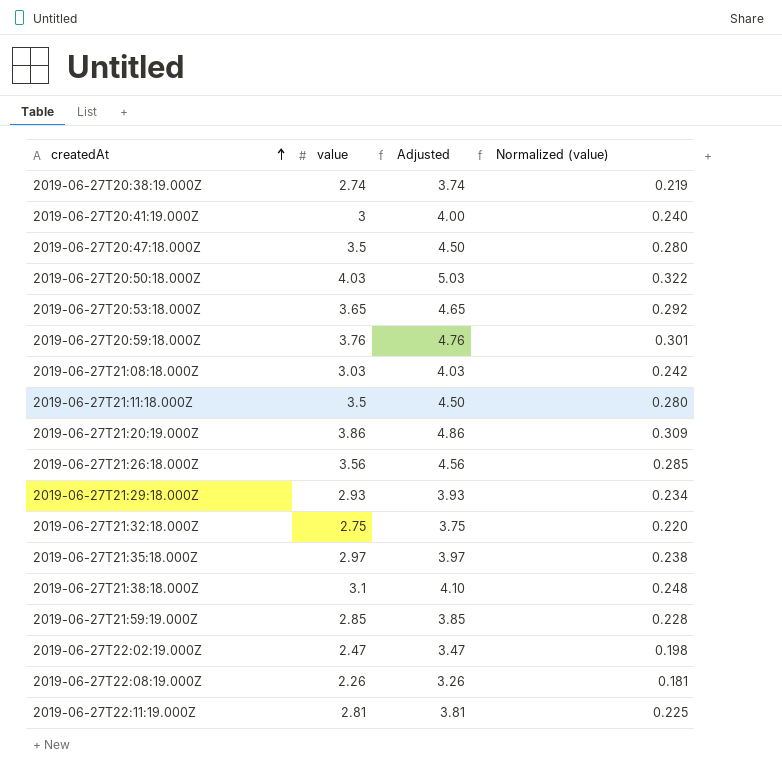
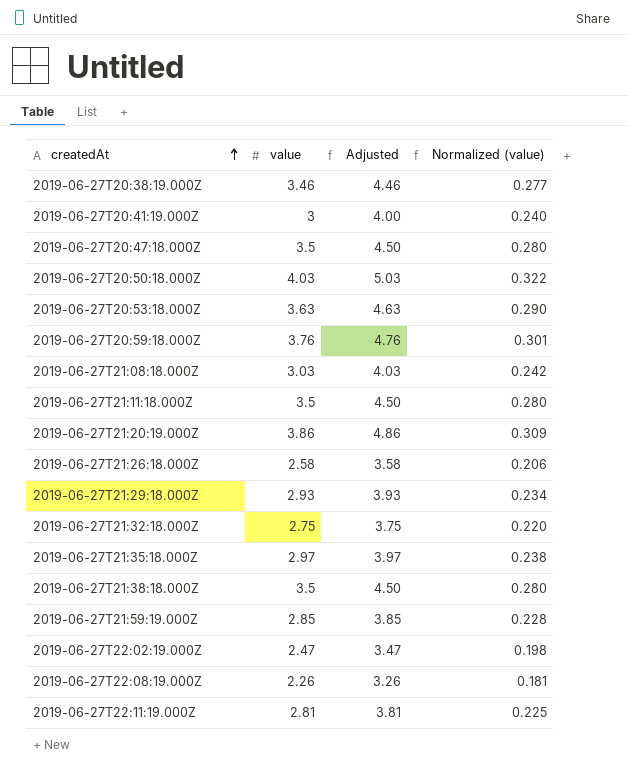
2019-06-27T20:38:19.000Z | value: 2.74 -> 3.46
2019-06-27T20:38:19.000Z | Adjusted: 3.74 -> 4.46
2019-06-27T20:38:19.000Z | Normalized (value): 0.219 -> 0.277
2019-06-27T20:53:18.000Z | value: 3.65 -> 3.63
2019-06-27T20:53:18.000Z | Adjusted: 4.65 -> 4.63
2019-06-27T20:53:18.000Z | Normalized (value): 0.292 -> 0.290
2019-06-27T21:26:18.000Z | value: 3.56 -> 2.58
2019-06-27T21:26:18.000Z | Adjusted: 4.56 -> 3.58
2019-06-27T21:26:18.000Z | Normalized (value): 0.285 -> 0.206
2019-06-27T21:38:18.000Z | value: 3.1 -> 3.5
2019-06-27T21:38:18.000Z | Adjusted: 4.10 -> 4.50
2019-06-27T21:38:18.000Z | Normalized (value): 0.248 -> 0.280

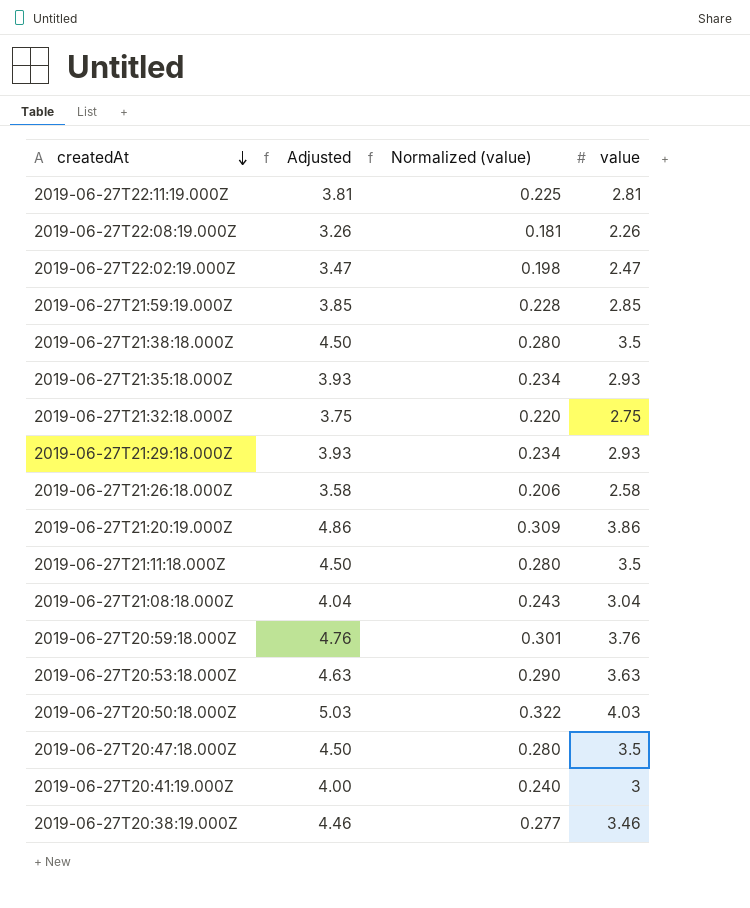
row order: createdAt ascending -> createdAt descending
column value | position: 2 -> 4
2019-06-27T21:35:18.000Z | Adjusted: 3.97 -> 3.93
2019-06-27T21:35:18.000Z | Normalized (value): 0.238 -> 0.234
2019-06-27T21:35:18.000Z | value: 2.97 -> 2.93
2019-06-27T21:08:18.000Z | Adjusted: 4.03 -> 4.04
2019-06-27T21:08:18.000Z | Normalized (value): 0.242 -> 0.243
2019-06-27T21:08:18.000Z | value: 3.03 -> 3.04

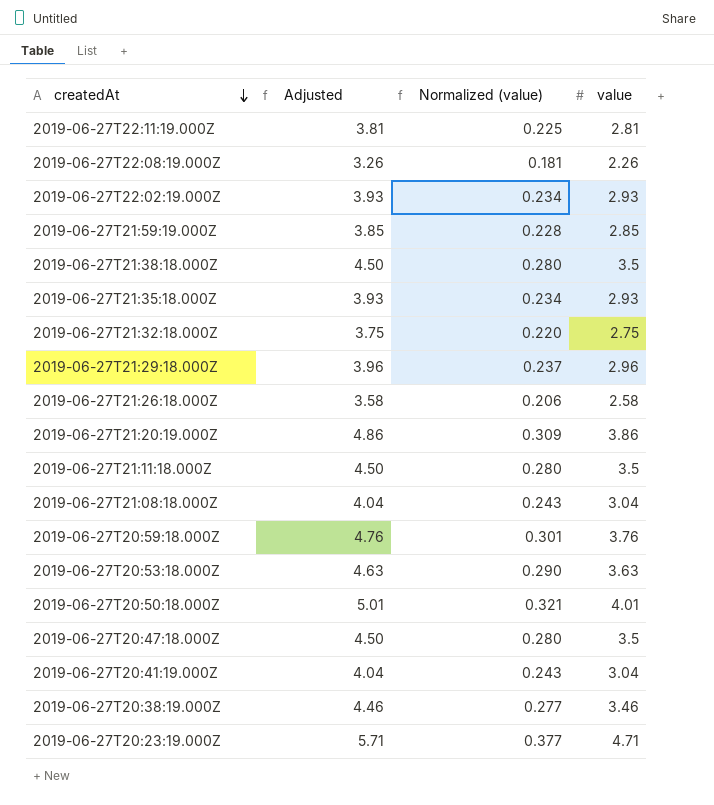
2019-06-27T22:02:19.000Z | Adjusted: 3.47 -> 3.93
2019-06-27T22:02:19.000Z | Normalized (value): 0.198 -> 0.234
2019-06-27T22:02:19.000Z | value: 2.47 -> 2.93
2019-06-27T21:29:18.000Z | Adjusted: 3.93 -> 3.96
2019-06-27T21:29:18.000Z | Normalized (value): 0.234 -> 0.237
2019-06-27T21:29:18.000Z | value: 2.93 -> 2.96
2019-06-27T20:50:18.000Z | Adjusted: 5.03 -> 5.01
2019-06-27T20:50:18.000Z | Normalized (value): 0.322 -> 0.321
2019-06-27T20:50:18.000Z | value: 4.03 -> 4.01
2019-06-27T20:41:19.000Z | Adjusted: 4.00 -> 4.04
2019-06-27T20:41:19.000Z | Normalized (value): 0.240 -> 0.243
2019-06-27T20:41:19.000Z | value: 3 -> 3.04
row 2019-06-27T20:23:19.000Z: none -> 5.71 | 0.377 | 4.71

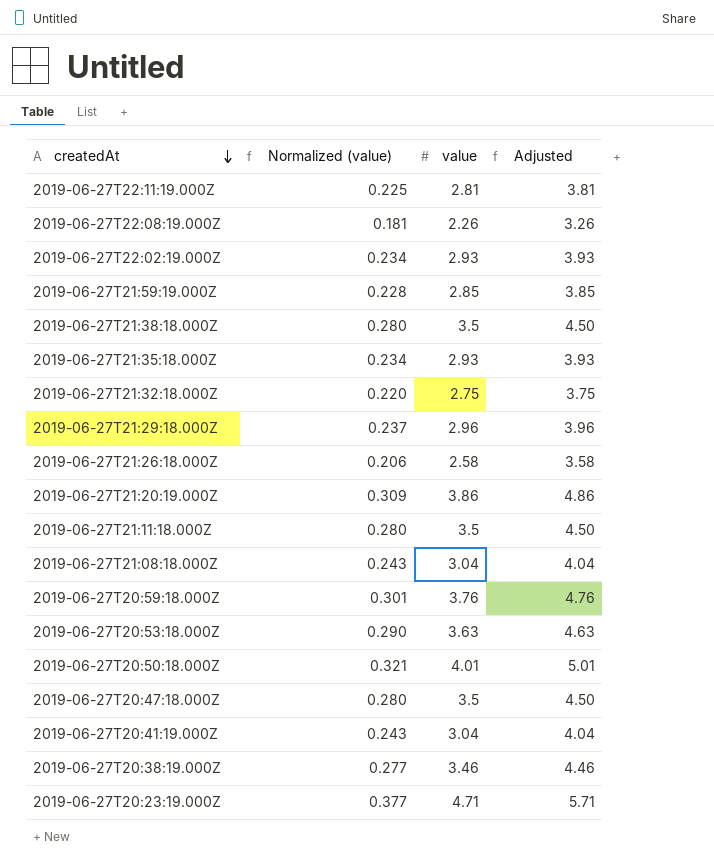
column Adjusted | position: 2 -> 4

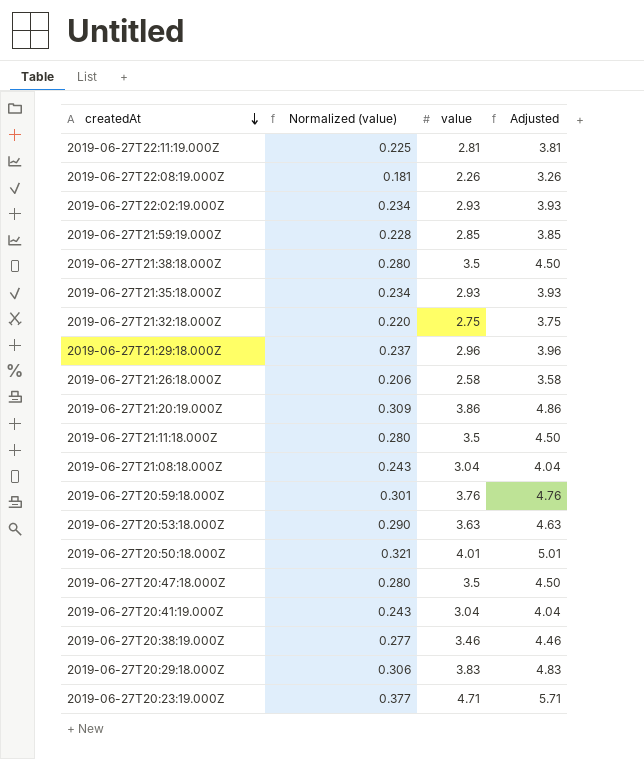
row 2019-06-27T20:29:18.000Z: none -> 0.306 | 3.83 | 4.83

